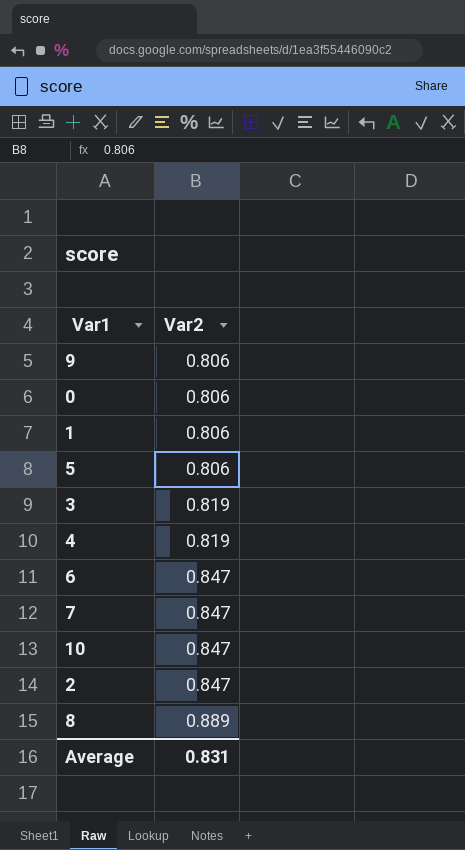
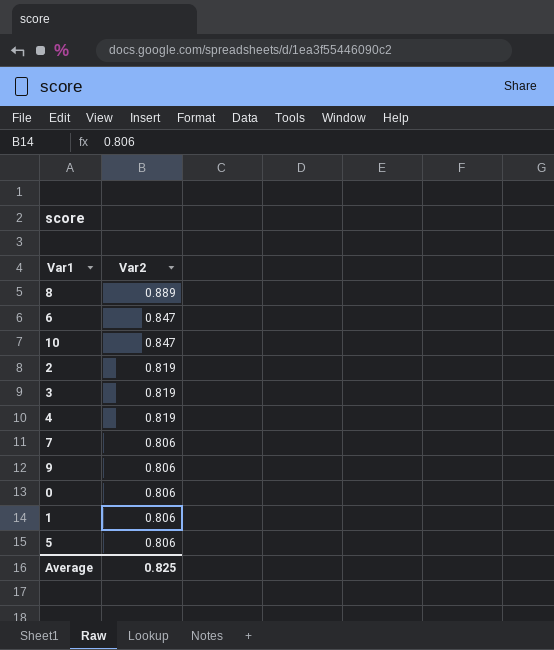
row order: Var2 ascending -> Var2 descending
2 | Var2: 0.847 -> 0.819
7 | Var2: 0.847 -> 0.806
Average | Var2: 0.831 -> 0.825

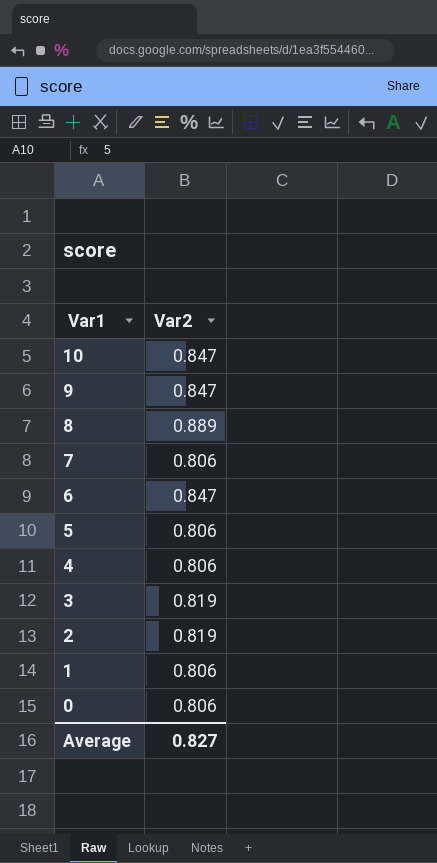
row order: Var2 descending -> Var1 descending
9 | Var2: 0.806 -> 0.847
4 | Var2: 0.819 -> 0.806
Average | Var2: 0.825 -> 0.827

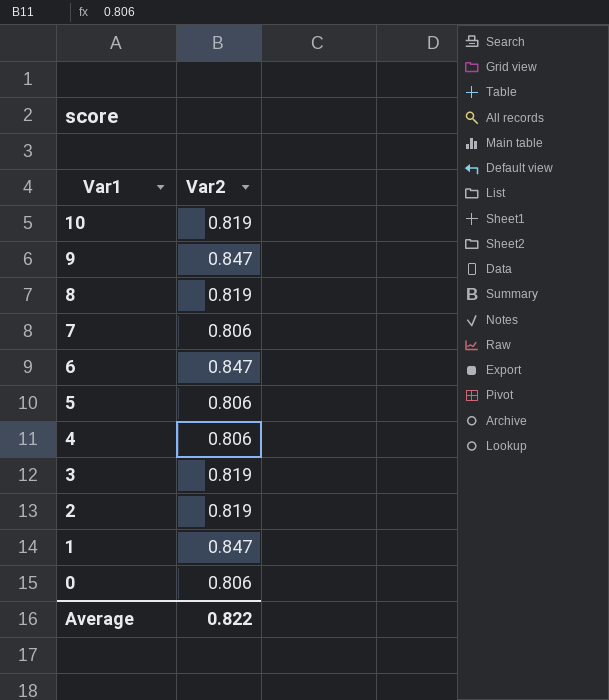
10 | Var2: 0.847 -> 0.819
8 | Var2: 0.889 -> 0.819
1 | Var2: 0.806 -> 0.847
Average | Var2: 0.827 -> 0.822

